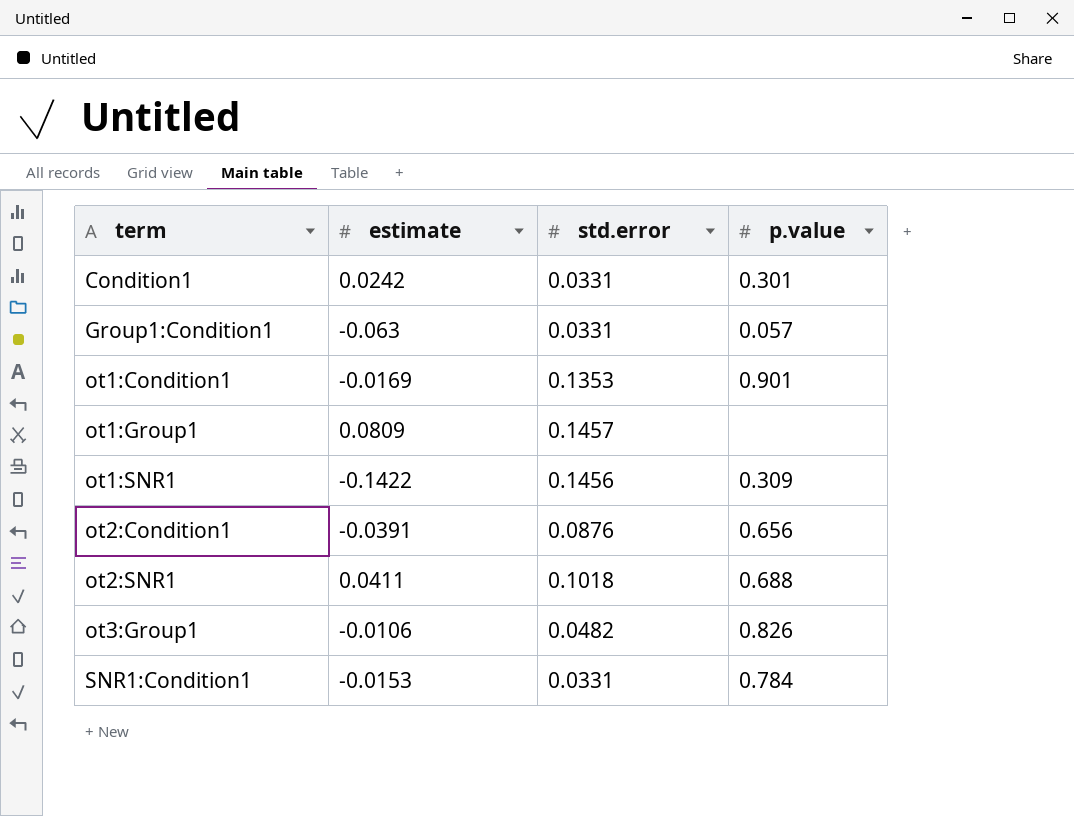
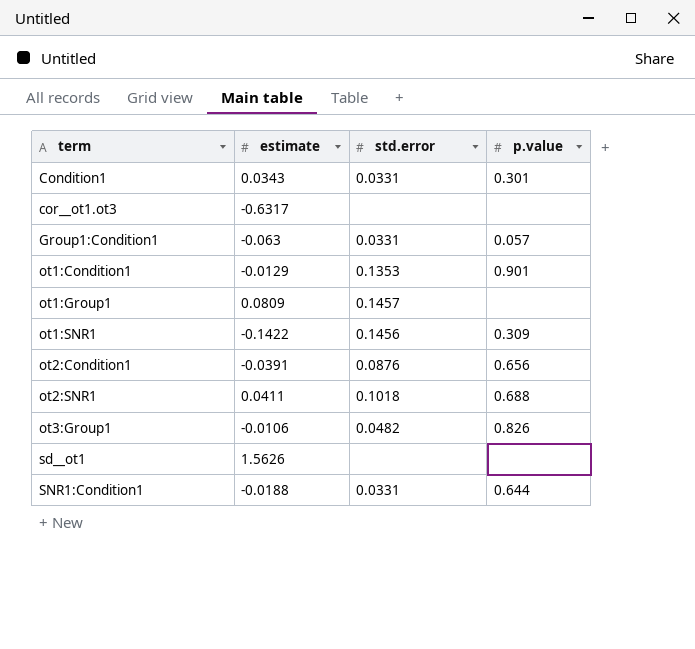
Condition1 | estimate: 0.0242 -> 0.0343
row cor__ot1.ot3: none -> -0.6317 | none | none
ot1:Condition1 | estimate: -0.0169 -> -0.0129
row sd__ot1: none -> 1.5626 | none | none
SNR1:Condition1 | estimate: -0.0153 -> -0.0188
SNR1:Condition1 | p.value: 0.784 -> 0.644

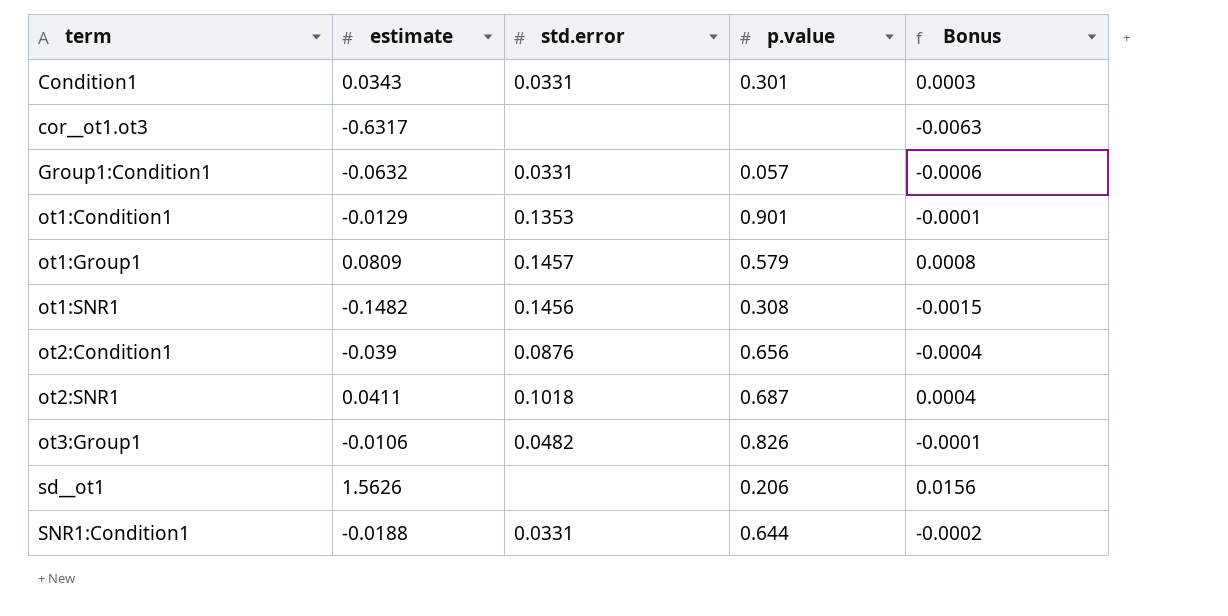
column Bonus | formula: none -> [estimate] * 0.01
Group1:Condition1 | estimate: -0.063 -> -0.0632
ot1:Group1 | p.value: none -> 0.579
ot1:SNR1 | estimate: -0.1422 -> -0.1482
ot1:SNR1 | p.value: 0.309 -> 0.308
ot2:Condition1 | estimate: -0.0391 -> -0.039
ot2:SNR1 | p.value: 0.688 -> 0.687
sd__ot1 | p.value: none -> 0.206

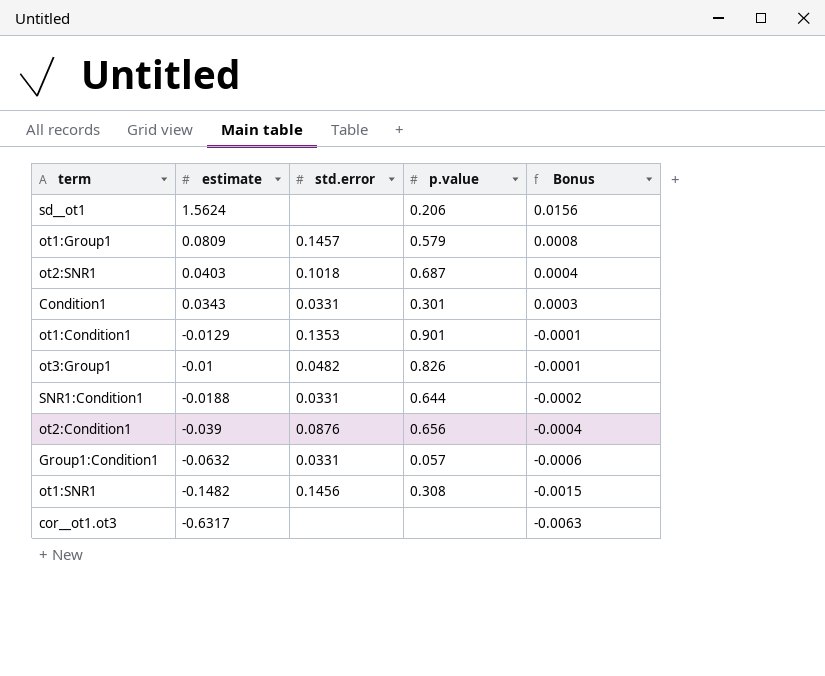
row order: term ascending -> Bonus descending
sd__ot1 | estimate: 1.5626 -> 1.5624
ot2:SNR1 | estimate: 0.0411 -> 0.0403
ot3:Group1 | estimate: -0.0106 -> -0.01

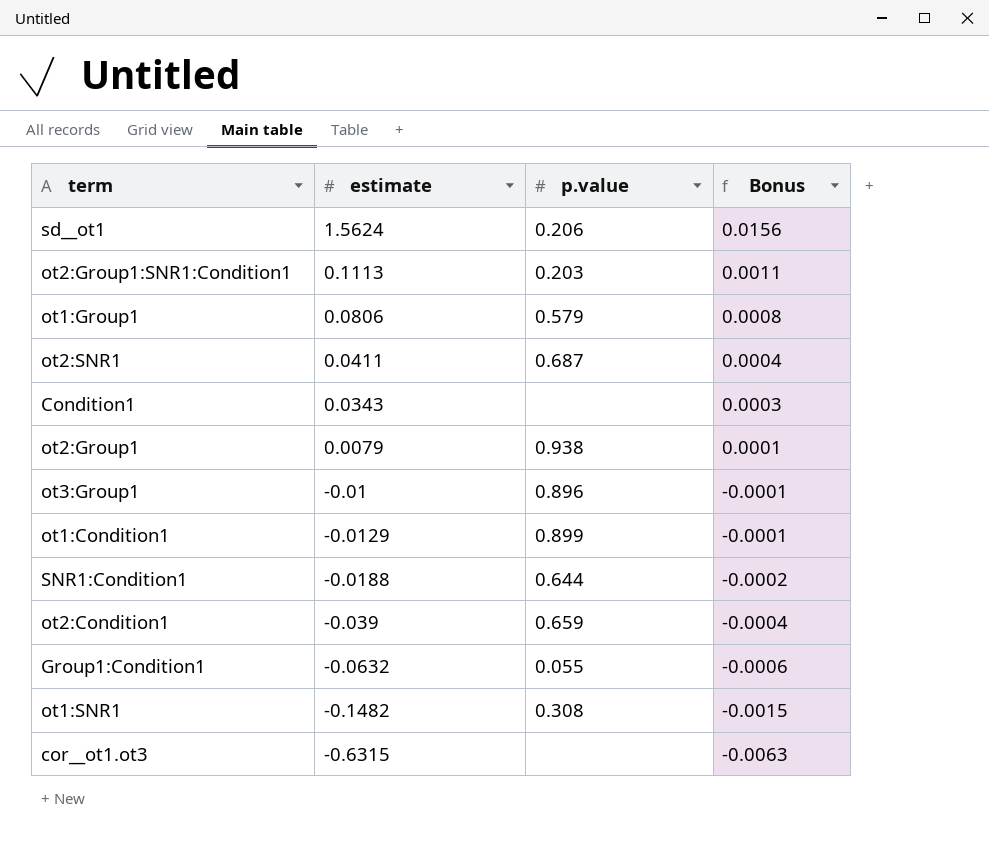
row order: Bonus descending -> estimate descending
column std.error | position: 3 -> none
row ot2:Group1:SNR1:Condition1: none -> 0.1113 | 0.203 | 0.0011
ot1:Group1 | estimate: 0.0809 -> 0.0806
ot2:SNR1 | estimate: 0.0403 -> 0.0411
Condition1 | p.value: 0.301 -> none
row ot2:Group1: none -> 0.0079 | 0.938 | 0.0001
ot3:Group1 | p.value: 0.826 -> 0.896
ot1:Condition1 | p.value: 0.901 -> 0.899
ot2:Condition1 | p.value: 0.656 -> 0.659
Group1:Condition1 | p.value: 0.057 -> 0.055
cor__ot1.ot3 | estimate: -0.6317 -> -0.6315

